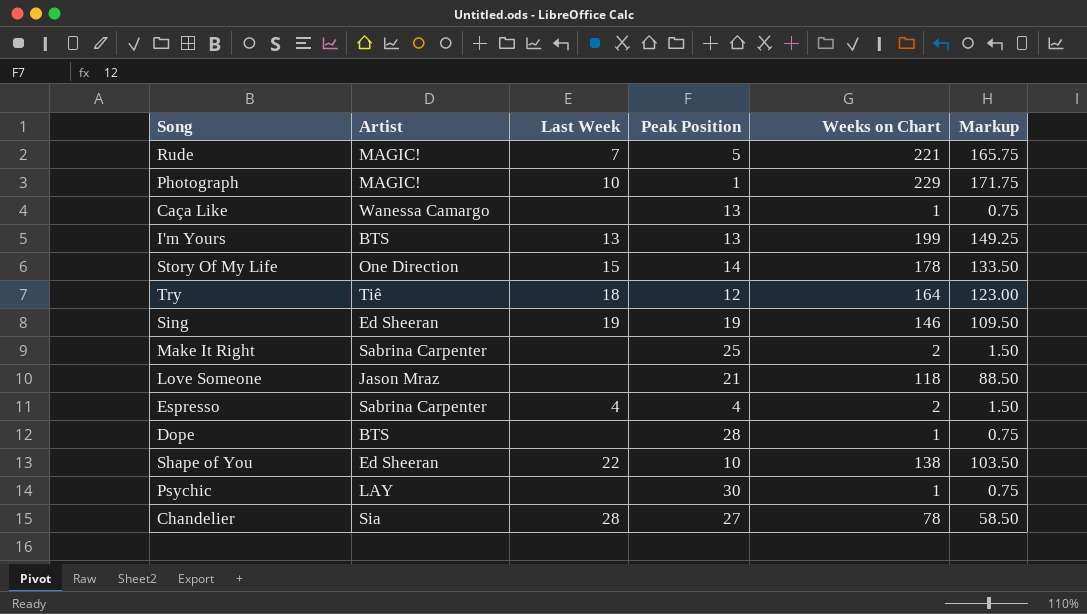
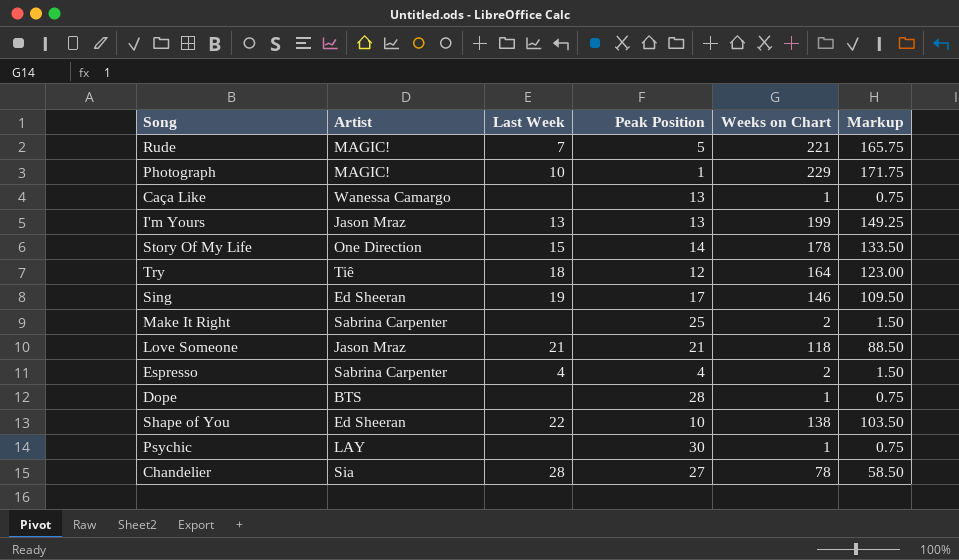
I'm Yours | Artist: BTS -> Jason Mraz
Sing | Peak Position: 19 -> 17
Love Someone | Last Week: none -> 21

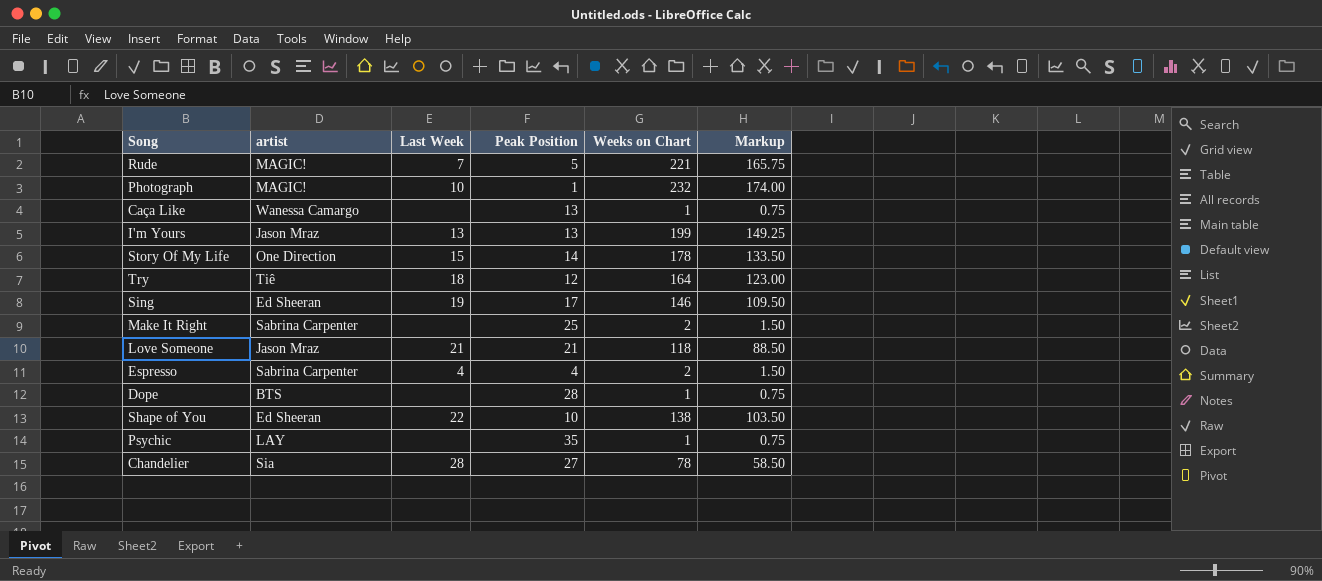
column name: Artist -> artist
Photograph | Weeks on Chart: 229 -> 232
Photograph | Markup: 171.75 -> 174.00
Psychic | Peak Position: 30 -> 35

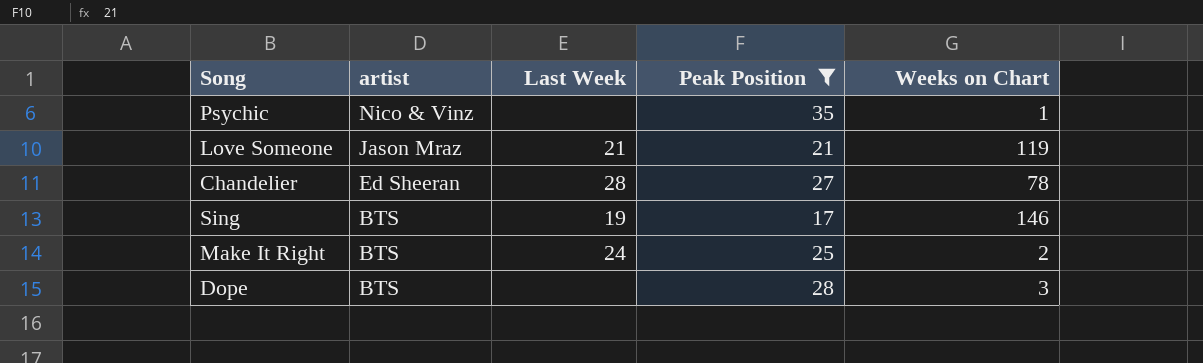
filter: none -> Peak Position >= 17
row order: none -> artist descending
column Markup | formula: [Weeks on Chart] * 0.75 -> none
Psychic | artist: LAY -> Nico & Vinz
Love Someone | Weeks on Chart: 118 -> 119
Chandelier | artist: Sia -> Ed Sheeran
Sing | artist: Ed Sheeran -> BTS
Make It Right | artist: Sabrina Carpenter -> BTS
Make It Right | Last Week: none -> 24
Dope | Weeks on Chart: 1 -> 3

